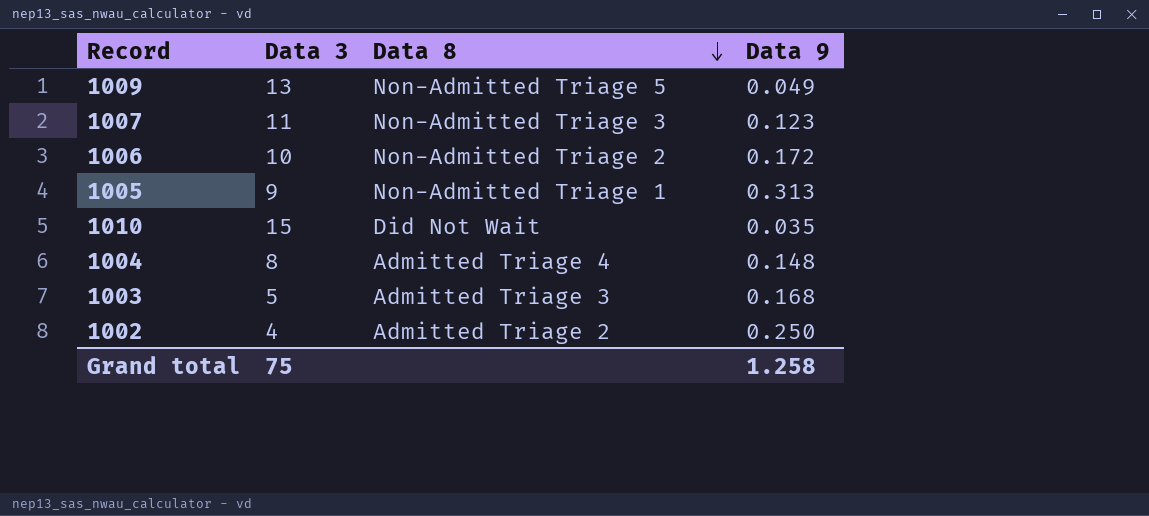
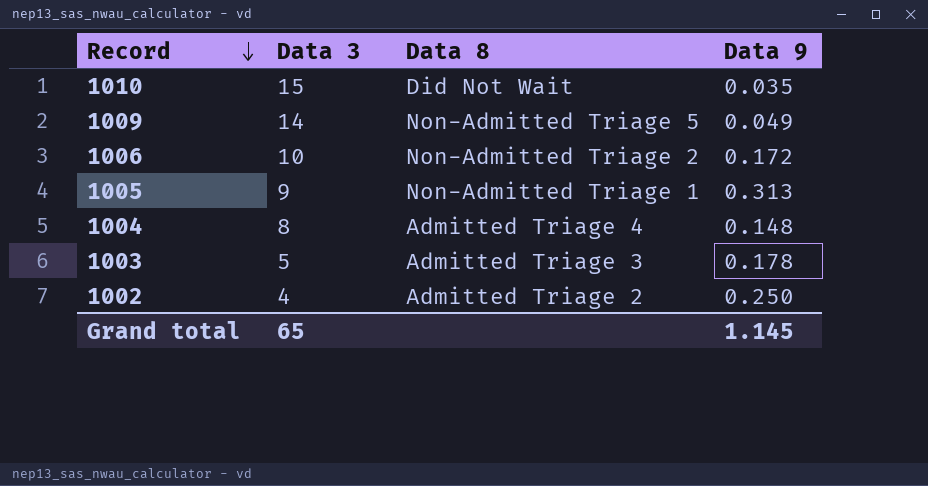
row order: Data 8 descending -> Record descending
row 1007: 11 | Non-Admitted Triage 3 | 0.123 -> none
1009 | Data 3: 13 -> 14
1003 | Data 9: 0.168 -> 0.178
Grand total | Data 3: 75 -> 65
Grand total | Data 9: 1.258 -> 1.145

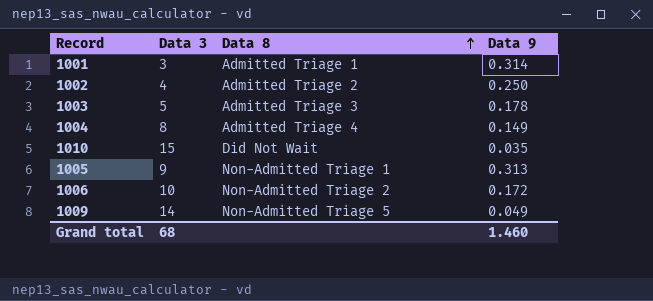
row order: Record descending -> Data 8 ascending
row 1001: none -> 3 | Admitted Triage 1 | 0.314
1004 | Data 9: 0.148 -> 0.149
Grand total | Data 3: 65 -> 68
Grand total | Data 9: 1.145 -> 1.460

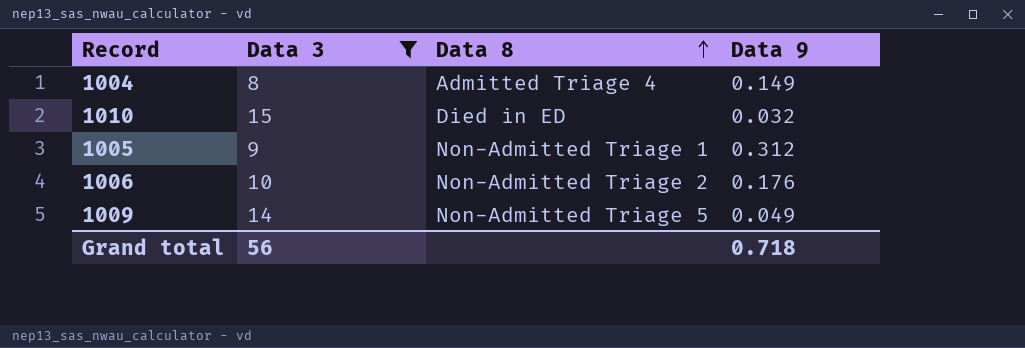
filter: none -> Data 3 >= 8
1010 | Data 8: Did Not Wait -> Died in ED
1010 | Data 9: 0.035 -> 0.032
1005 | Data 9: 0.313 -> 0.312
1006 | Data 9: 0.172 -> 0.176
Grand total | Data 3: 68 -> 56
Grand total | Data 9: 1.460 -> 0.718

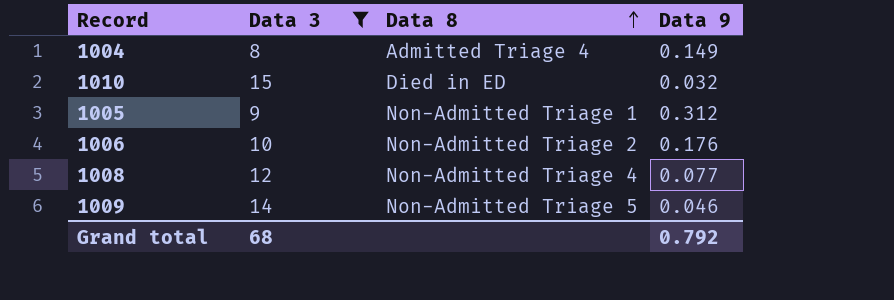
row 1008: none -> 12 | Non-Admitted Triage 4 | 0.077
1009 | Data 9: 0.049 -> 0.046
Grand total | Data 3: 56 -> 68
Grand total | Data 9: 0.718 -> 0.792

